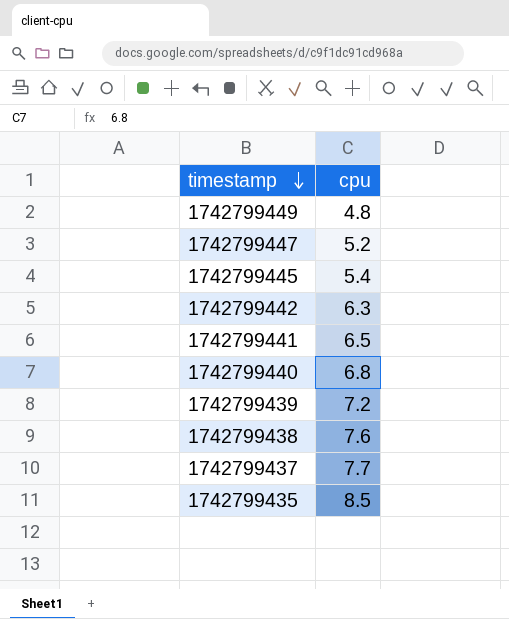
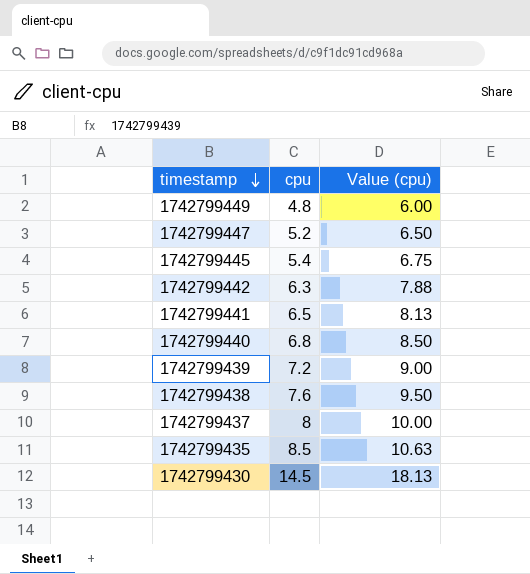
column Value (cpu) | formula: none -> [cpu] * 1.25
1742799437 | cpu: 7.7 -> 8
row 1742799430: none -> 14.5 | 18.13

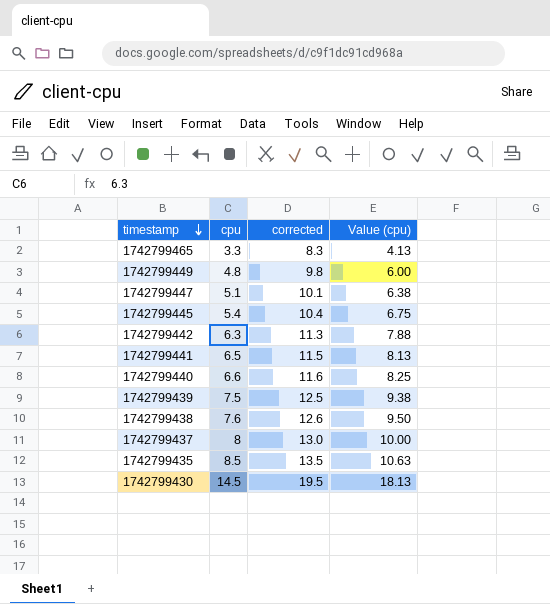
column corrected | formula: none -> [cpu] + 5
row 1742799465: none -> 3.3 | 8.3 | 4.13
1742799447 | cpu: 5.2 -> 5.1
1742799447 | Value (cpu): 6.50 -> 6.38
1742799440 | cpu: 6.8 -> 6.6
1742799440 | Value (cpu): 8.50 -> 8.25
1742799439 | cpu: 7.2 -> 7.5
1742799439 | Value (cpu): 9.00 -> 9.38

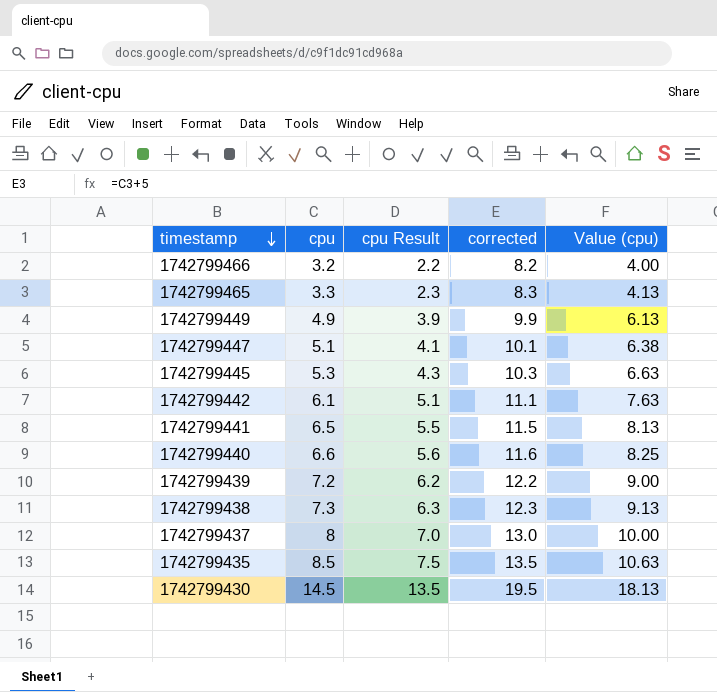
column cpu Result | formula: none -> [cpu] - 1
row 1742799466: none -> 3.2 | 2.2 | 8.2 | 4.00
1742799449 | cpu: 4.8 -> 4.9
1742799449 | corrected: 9.8 -> 9.9
1742799449 | Value (cpu): 6.00 -> 6.13
1742799445 | cpu: 5.4 -> 5.3
1742799445 | corrected: 10.4 -> 10.3
1742799445 | Value (cpu): 6.75 -> 6.63
1742799442 | cpu: 6.3 -> 6.1
1742799442 | corrected: 11.3 -> 11.1
1742799442 | Value (cpu): 7.88 -> 7.63
1742799439 | cpu: 7.5 -> 7.2
1742799439 | corrected: 12.5 -> 12.2
1742799439 | Value (cpu): 9.38 -> 9.00
1742799438 | cpu: 7.6 -> 7.3
1742799438 | corrected: 12.6 -> 12.3
1742799438 | Value (cpu): 9.50 -> 9.13

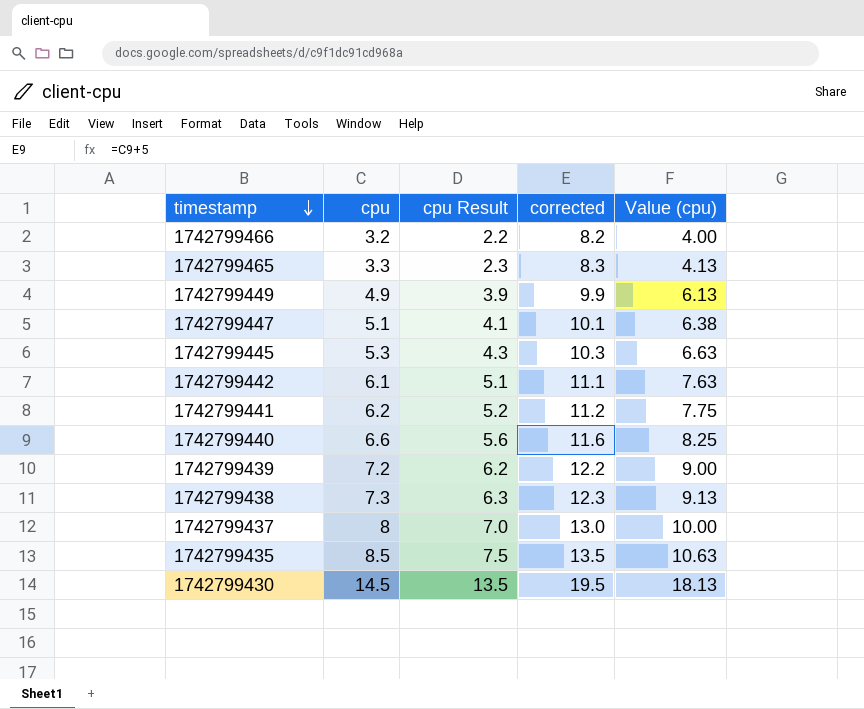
1742799441 | cpu: 6.5 -> 6.2
1742799441 | cpu Result: 5.5 -> 5.2
1742799441 | corrected: 11.5 -> 11.2
1742799441 | Value (cpu): 8.13 -> 7.75

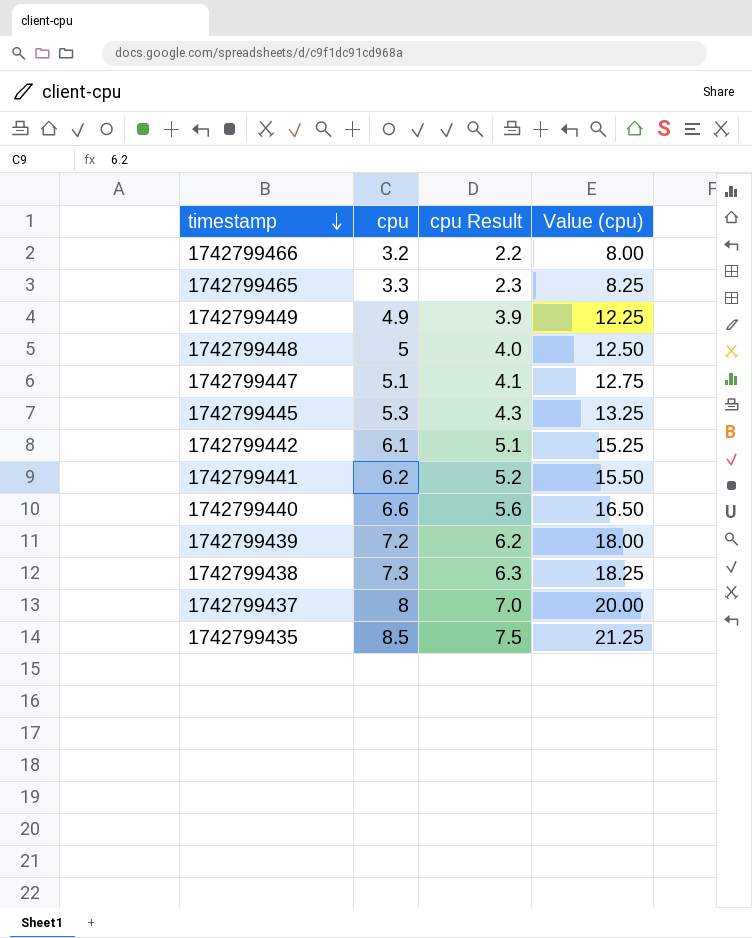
column corrected | formula: [cpu] + 5 -> none
column Value (cpu) | formula: [cpu] * 1.25 -> [cpu] * 2.5
row 1742799430: 14.5 | 13.5 | 19.5 | 18.13 -> none
row 1742799448: none -> 5 | 4.0 | 12.50

